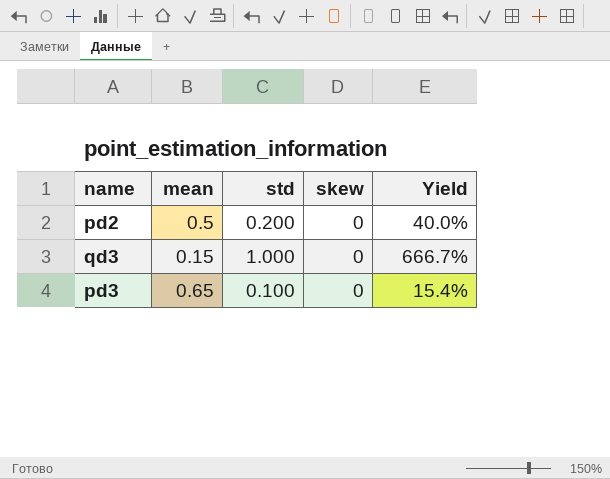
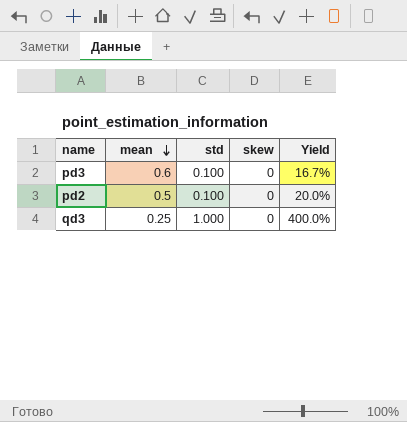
row order: none -> mean descending
pd3 | mean: 0.65 -> 0.6
pd3 | Yield: 15.4% -> 16.7%
pd2 | std: 0.200 -> 0.100
pd2 | Yield: 40.0% -> 20.0%
qd3 | mean: 0.15 -> 0.25
qd3 | Yield: 666.7% -> 400.0%

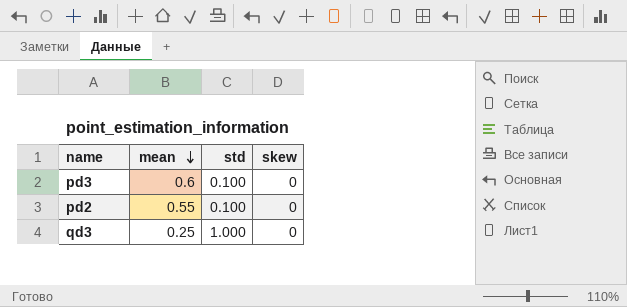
column Yield | formula: [std] / [mean] -> none
pd2 | mean: 0.5 -> 0.55

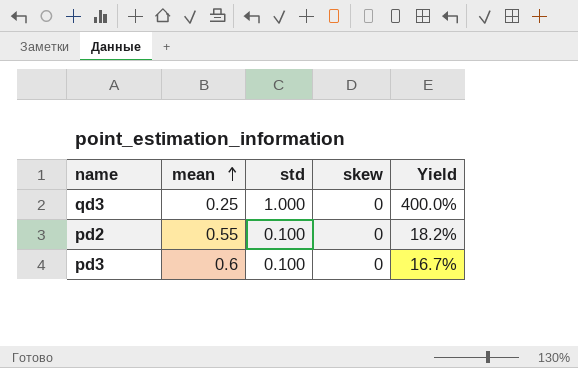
row order: mean descending -> mean ascending
column Yield | formula: none -> [std] / [mean]

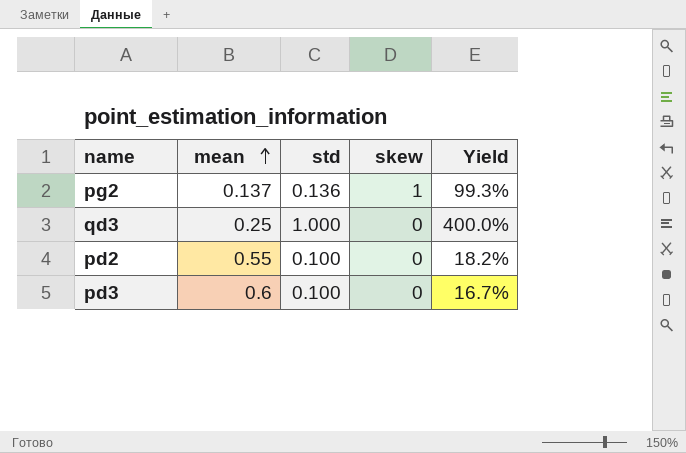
row pg2: none -> 0.137 | 0.136 | 1 | 99.3%

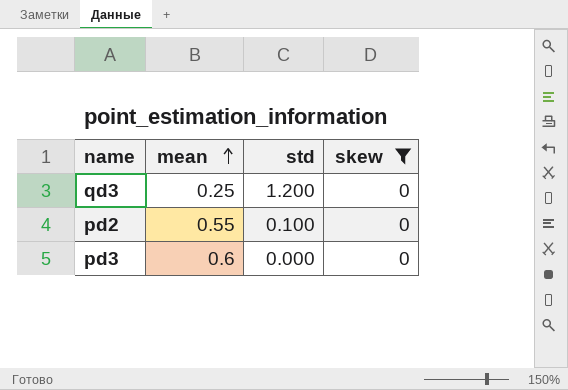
filter: none -> skew = 0
column Yield | formula: [std] / [mean] -> none
qd3 | std: 1.000 -> 1.200
pd3 | std: 0.100 -> 0.000

